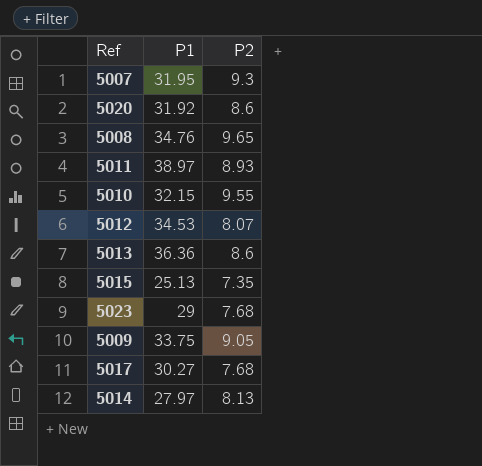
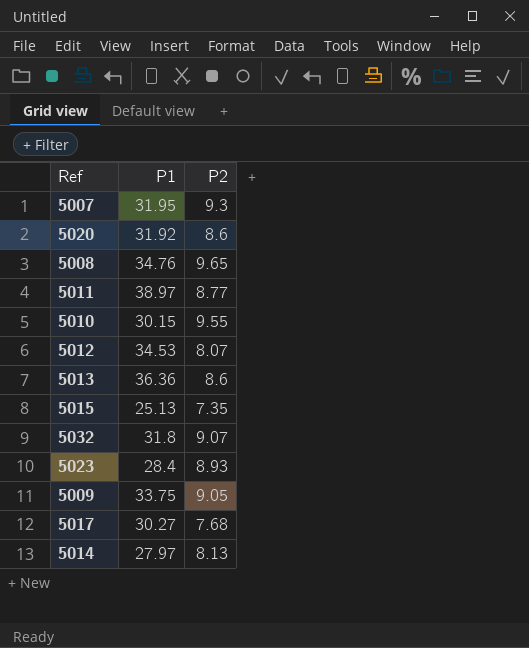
5011 | P2: 8.93 -> 8.77
5010 | P1: 32.15 -> 30.15
row 5032: none -> 31.8 | 9.07
5023 | P1: 29 -> 28.4
5023 | P2: 7.68 -> 8.93

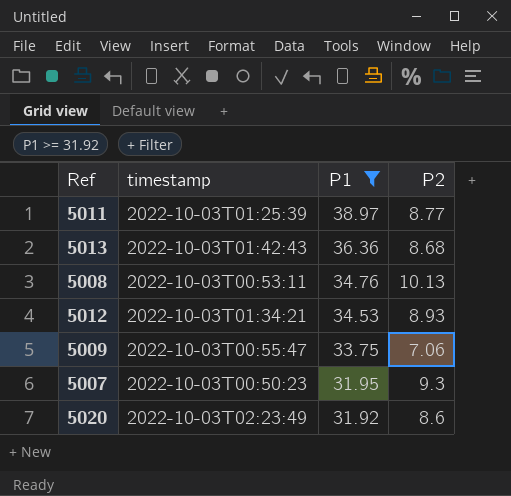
filter: none -> P1 >= 31.92
row order: none -> P1 descending
column timestamp | position: none -> 2
5013 | P2: 8.6 -> 8.68
5008 | P2: 9.65 -> 10.13
5012 | P2: 8.07 -> 8.93
5009 | P2: 9.05 -> 7.06

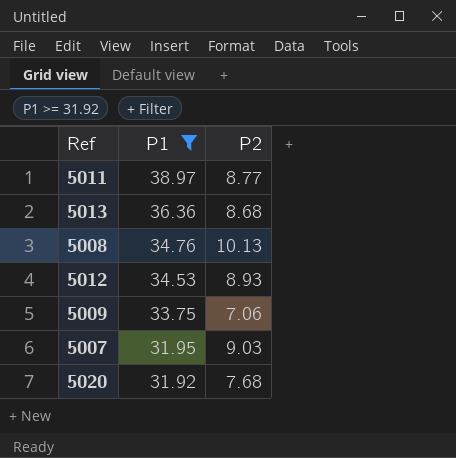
column timestamp | position: 2 -> none
5007 | P2: 9.3 -> 9.03
5020 | P2: 8.6 -> 7.68

